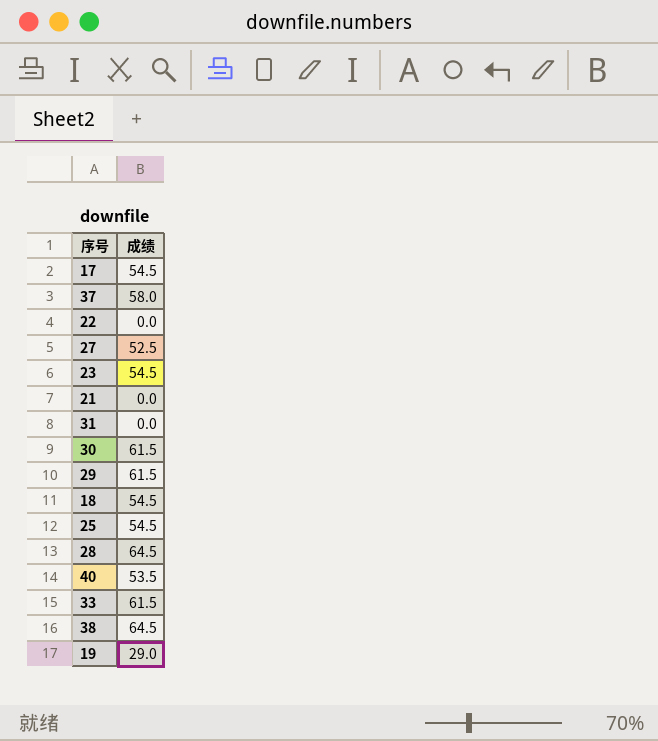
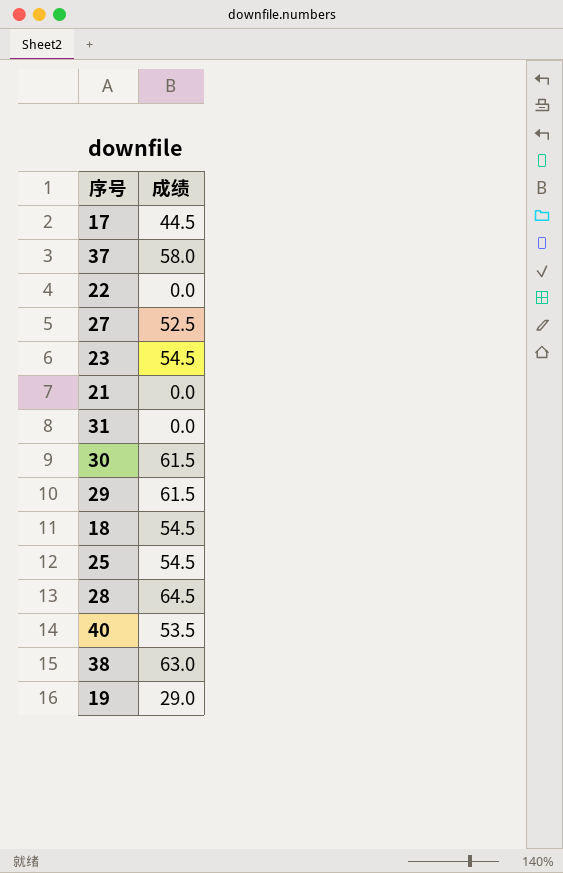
row 33: 61.5 -> none
17 | 成绩: 54.5 -> 44.5
38 | 成绩: 64.5 -> 63.0

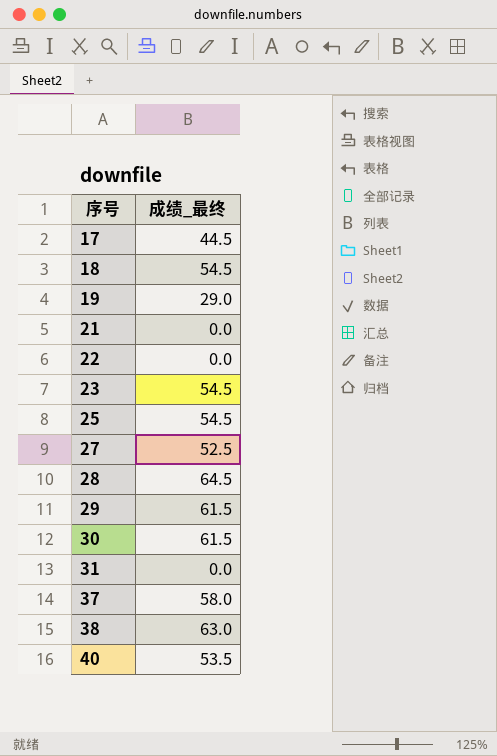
row order: none -> 序号 ascending
column name: 成绩 -> 成绩_最终

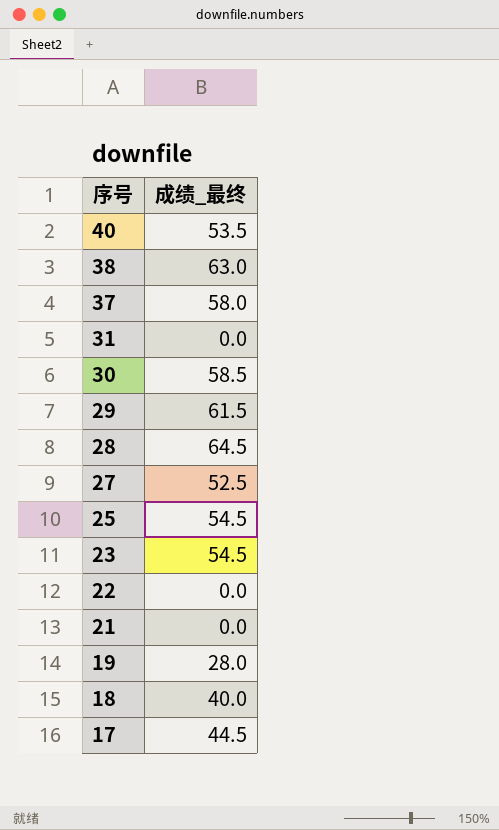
row order: 序号 ascending -> 序号 descending
30 | 成绩_最终: 61.5 -> 58.5
19 | 成绩_最终: 29.0 -> 28.0
18 | 成绩_最终: 54.5 -> 40.0

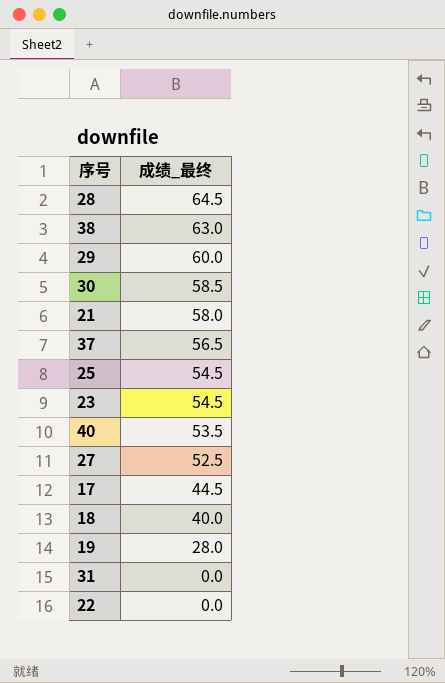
row order: 序号 descending -> 成绩_最终 descending
29 | 成绩_最终: 61.5 -> 60.0
21 | 成绩_最终: 0.0 -> 58.0
37 | 成绩_最终: 58.0 -> 56.5

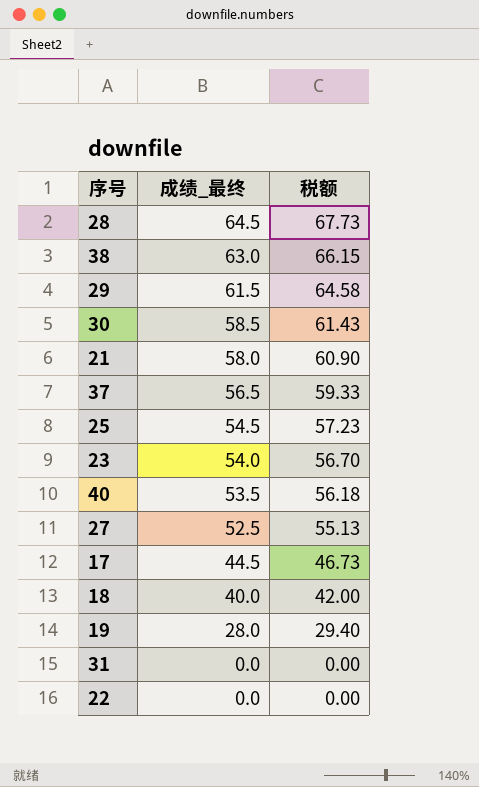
column 税额 | formula: none -> [成绩_最终] * 1.05
29 | 成绩_最终: 60.0 -> 61.5
23 | 成绩_最终: 54.5 -> 54.0

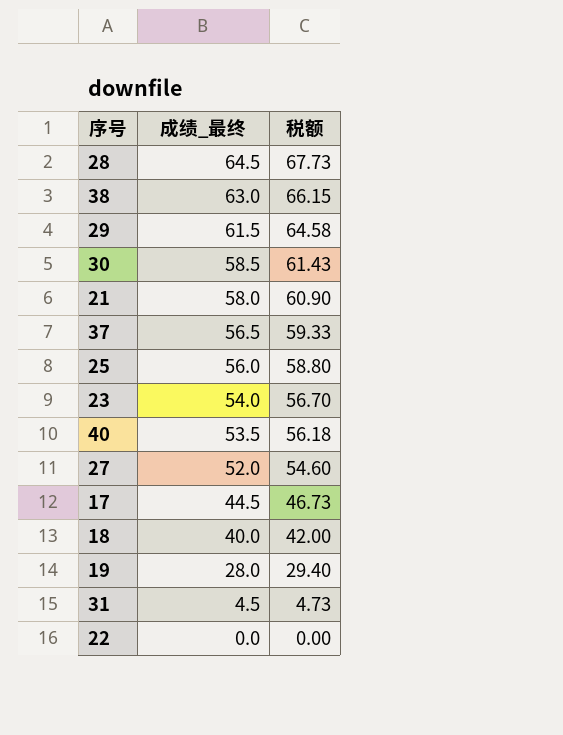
25 | 成绩_最终: 54.5 -> 56.0
25 | 税额: 57.23 -> 58.80
27 | 成绩_最终: 52.5 -> 52.0
27 | 税额: 55.13 -> 54.60
31 | 成绩_最终: 0.0 -> 4.5
31 | 税额: 0.00 -> 4.73

